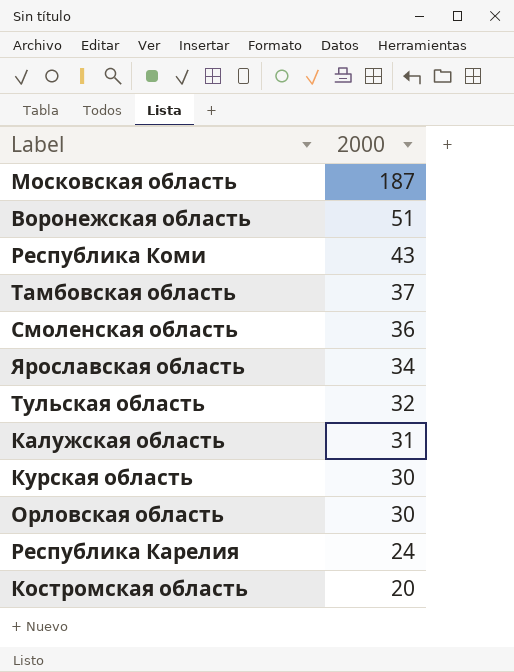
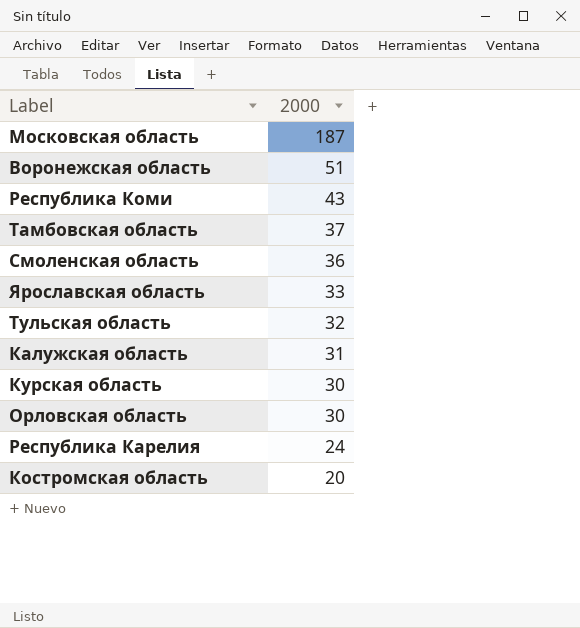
Ярославская область | 2000: 34 -> 33

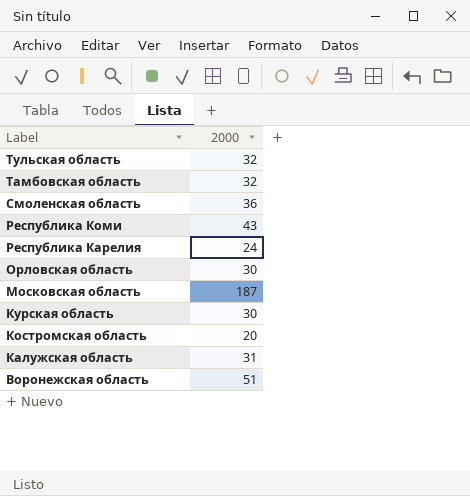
row order: 2000 descending -> Label descending
row Ярославская область: 33 -> none
Тамбовская область | 2000: 37 -> 32

